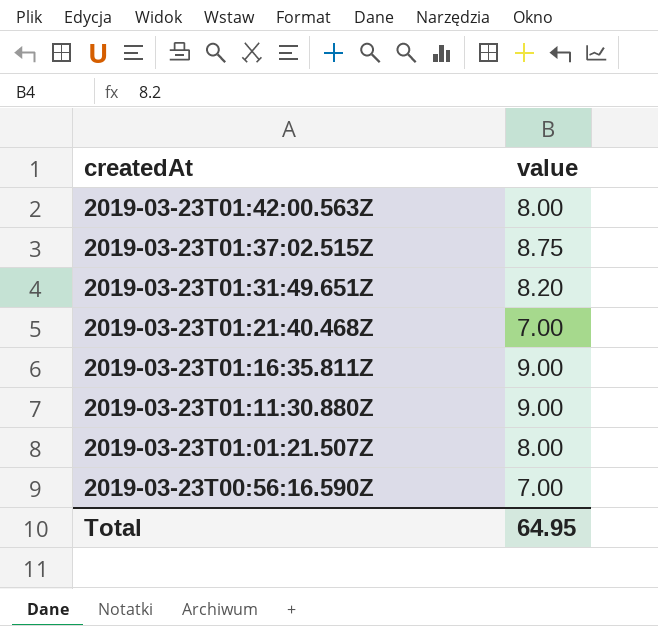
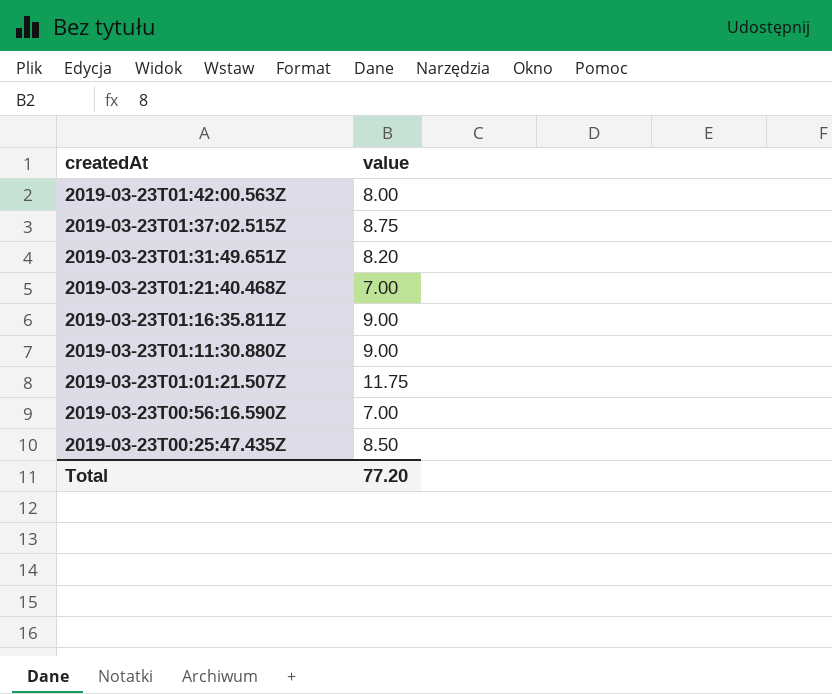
2019-03-23T01:01:21.507Z | value: 8.00 -> 11.75
row 2019-03-23T00:25:47.435Z: none -> 8.50
Total | value: 64.95 -> 77.20

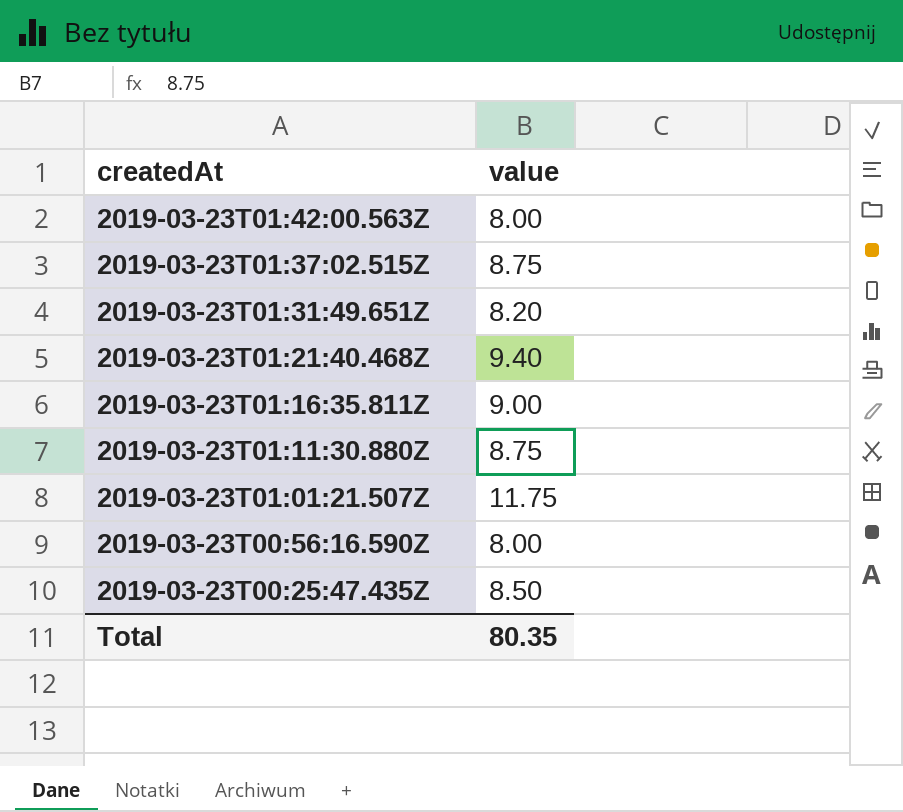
2019-03-23T01:21:40.468Z | value: 7.00 -> 9.40
2019-03-23T01:11:30.880Z | value: 9.00 -> 8.75
2019-03-23T00:56:16.590Z | value: 7.00 -> 8.00
Total | value: 77.20 -> 80.35

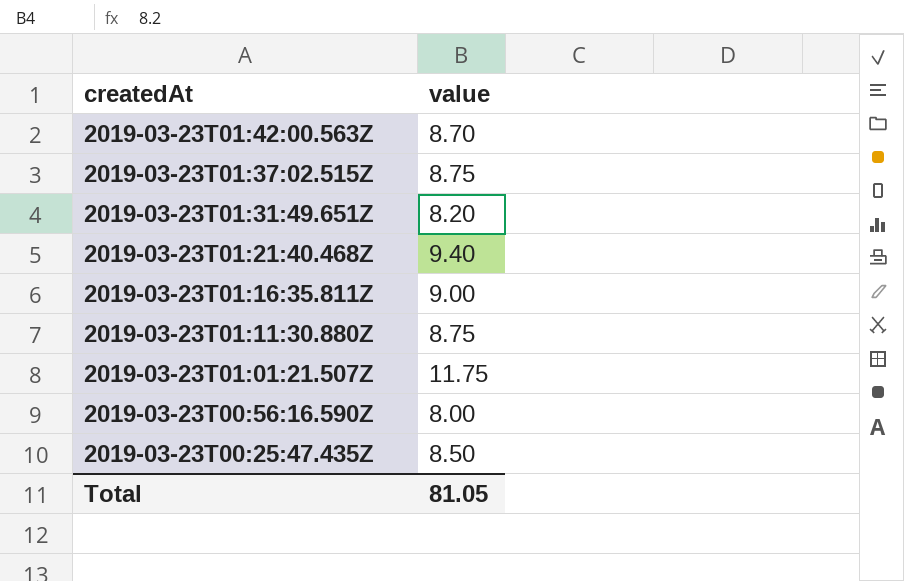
2019-03-23T01:42:00.563Z | value: 8.00 -> 8.70
Total | value: 80.35 -> 81.05

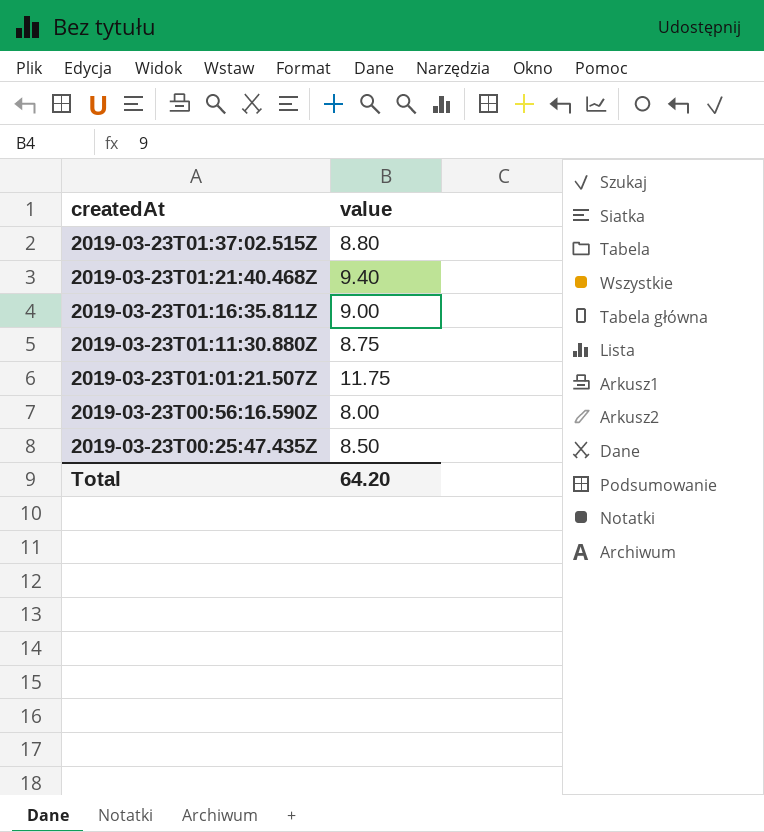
row 2019-03-23T01:42:00.563Z: 8.70 -> none
row 2019-03-23T01:31:49.651Z: 8.20 -> none
2019-03-23T01:37:02.515Z | value: 8.75 -> 8.80
Total | value: 81.05 -> 64.20

